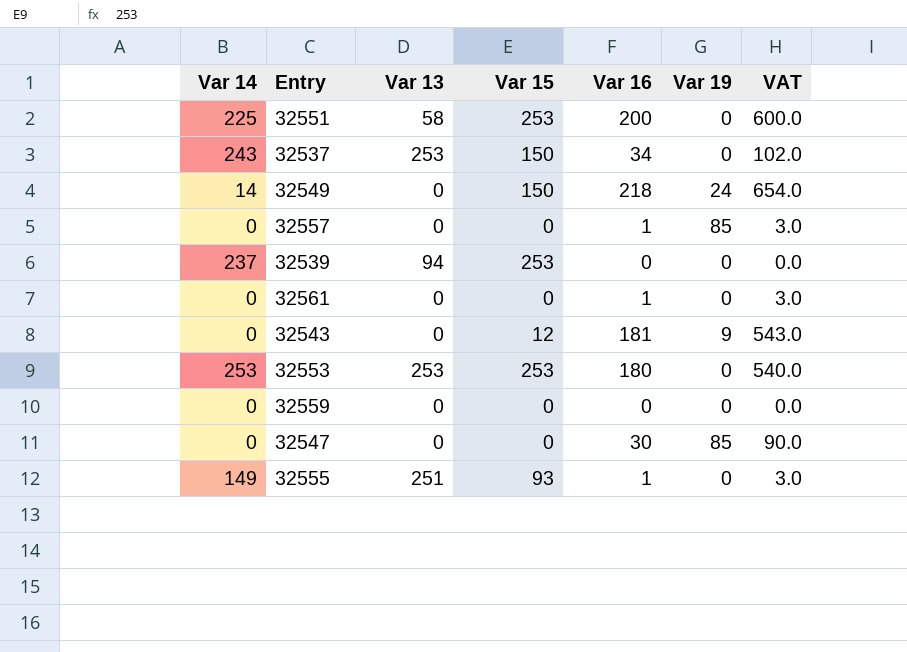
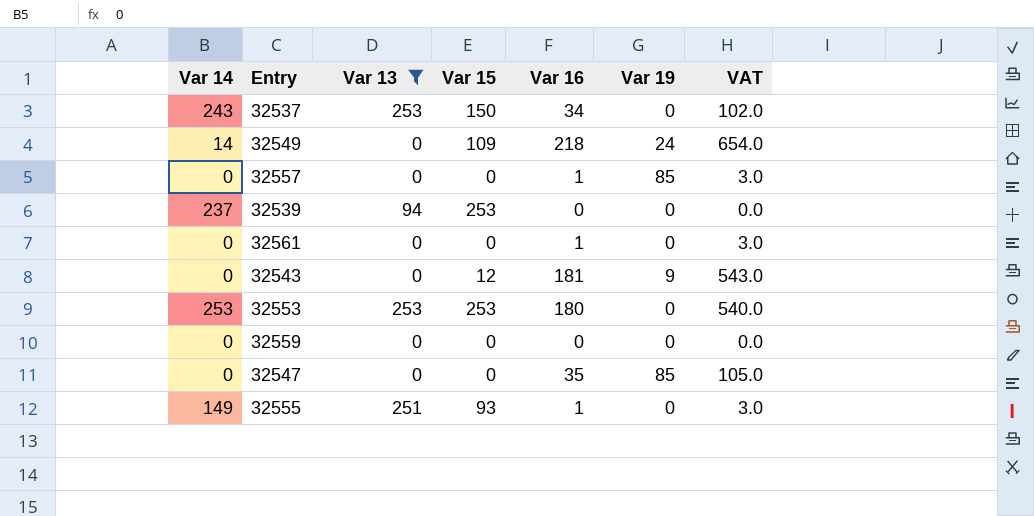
filter: none -> Var 13 != 58
32549 | Var 15: 150 -> 109
32547 | Var 16: 30 -> 35
32547 | VAT: 90.0 -> 105.0

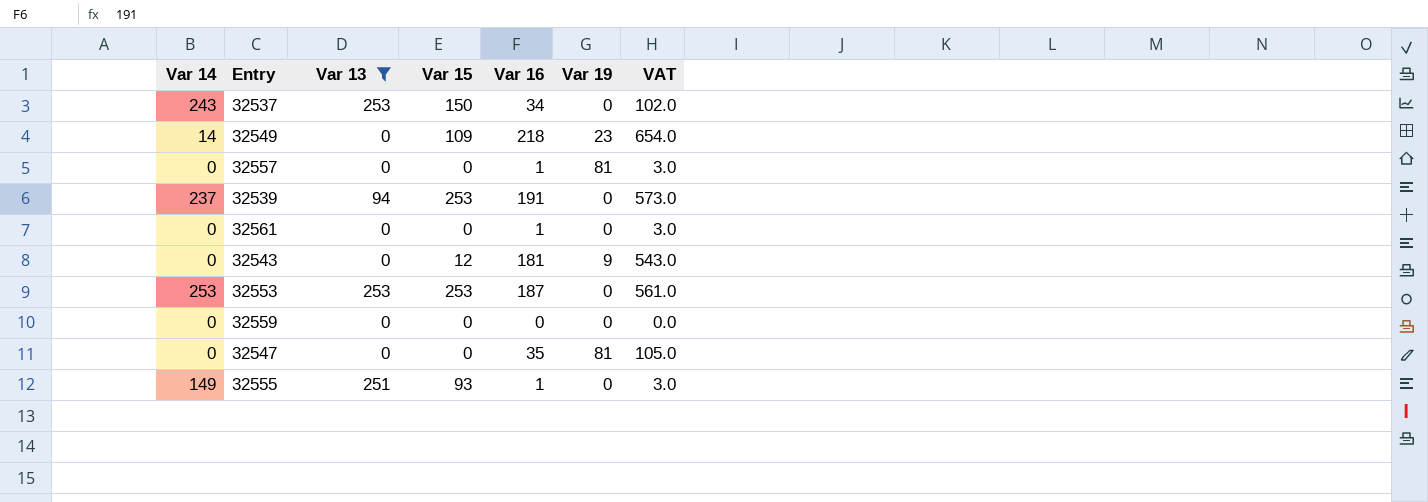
32549 | Var 19: 24 -> 23
32557 | Var 19: 85 -> 81
32539 | Var 16: 0 -> 191
32539 | VAT: 0.0 -> 573.0
32553 | Var 16: 180 -> 187
32553 | VAT: 540.0 -> 561.0
32547 | Var 19: 85 -> 81

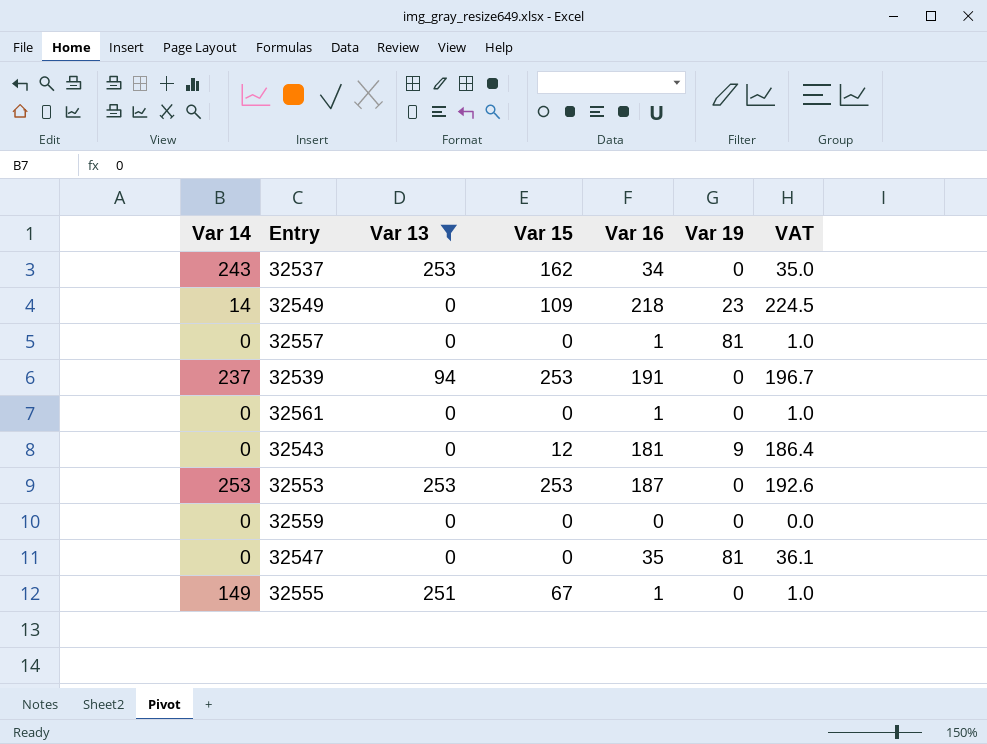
column VAT | formula: [Var 16] * 3 -> [Var 16] * 1.03
32537 | Var 15: 150 -> 162
32555 | Var 15: 93 -> 67

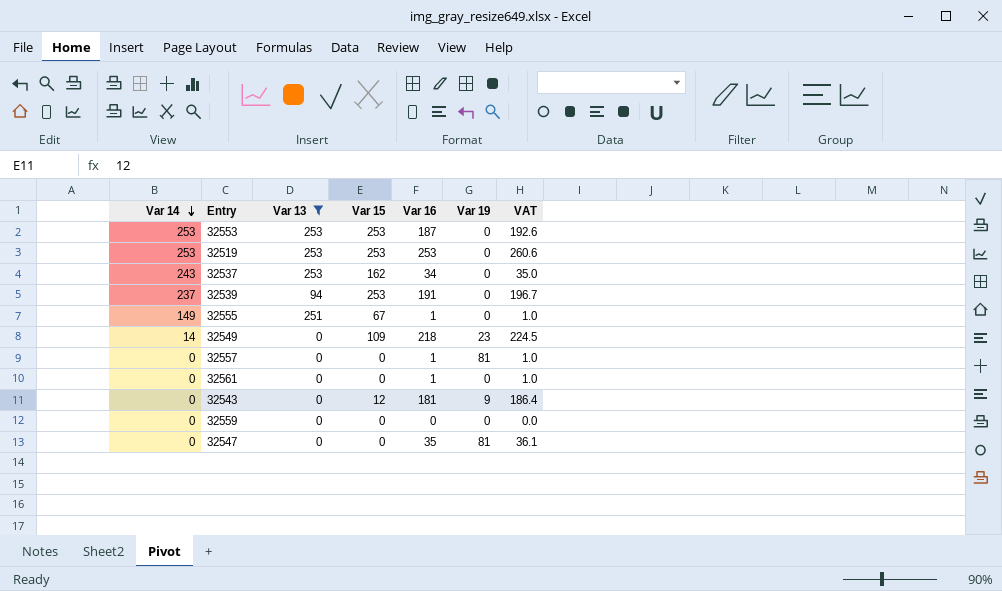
row order: none -> Var 14 descending
row 32519: none -> 253 | 253 | 253 | 253 | 0 | 260.6

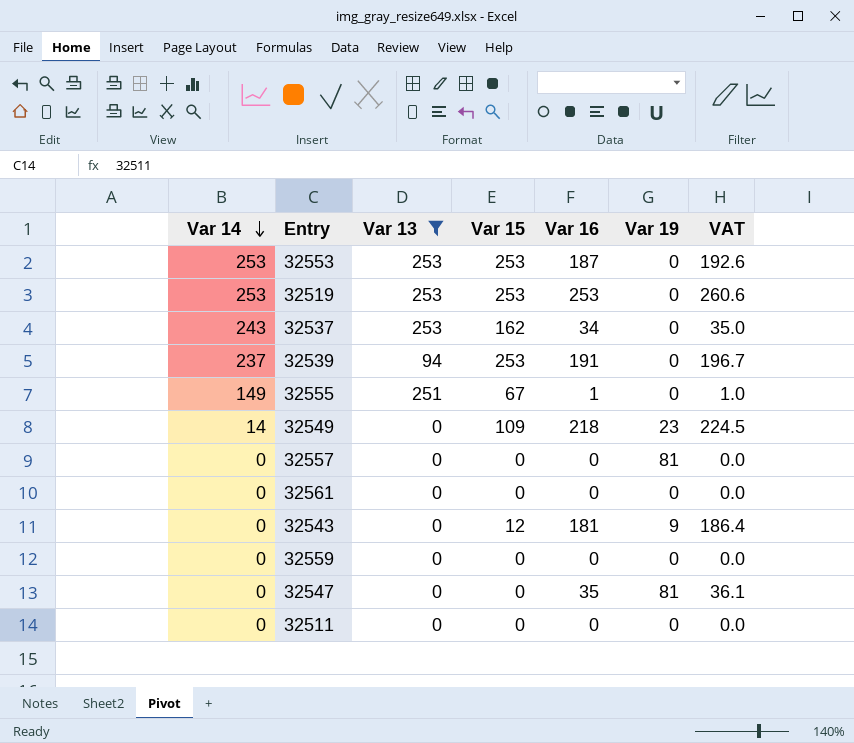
32557 | Var 16: 1 -> 0
32557 | VAT: 1.0 -> 0.0
32561 | Var 16: 1 -> 0
32561 | VAT: 1.0 -> 0.0
row 32511: none -> 0 | 0 | 0 | 0 | 0 | 0.0

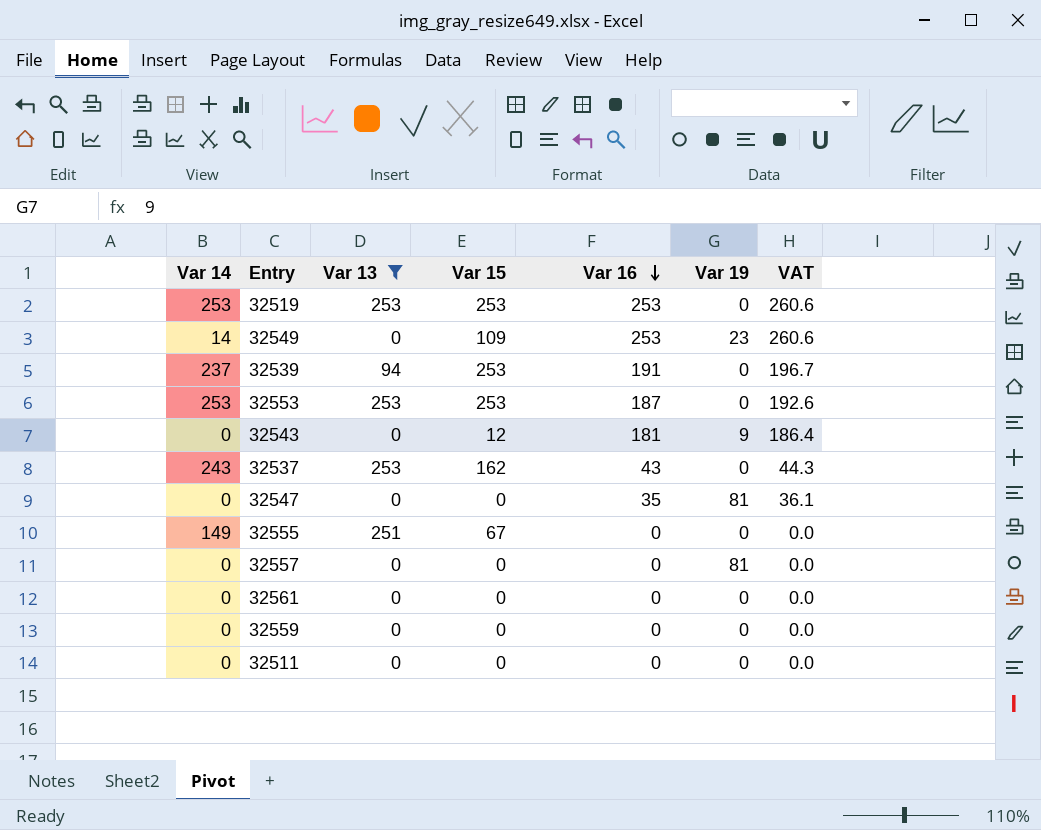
row order: Var 14 descending -> Var 16 descending
32549 | Var 16: 218 -> 253
32549 | VAT: 224.5 -> 260.6
32537 | Var 16: 34 -> 43
32537 | VAT: 35.0 -> 44.3
32555 | Var 16: 1 -> 0
32555 | VAT: 1.0 -> 0.0

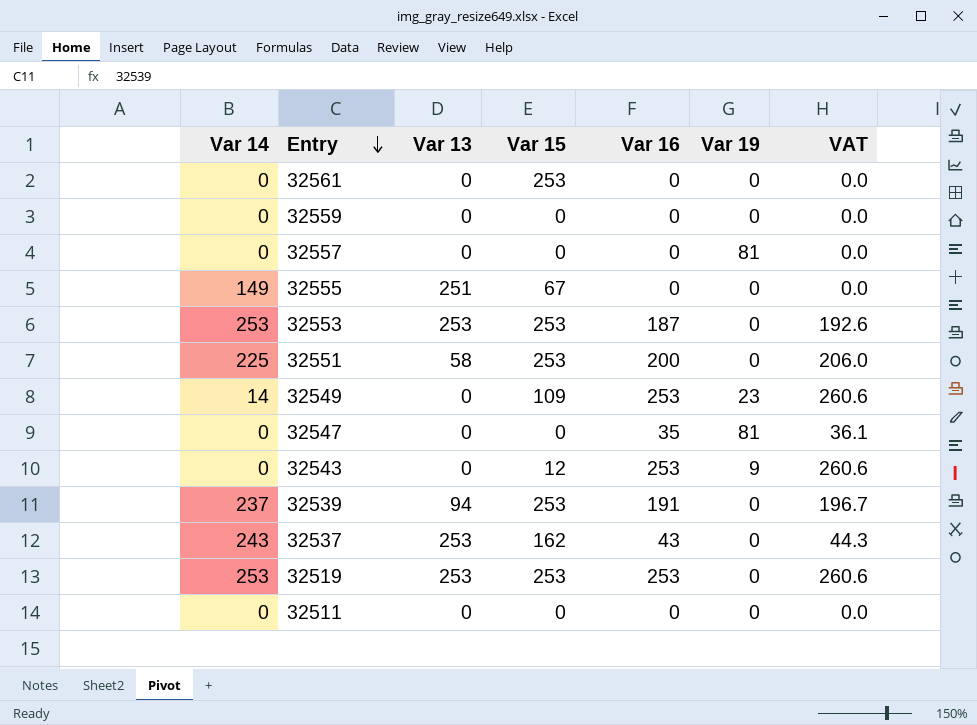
filter: Var 13 != 58 -> none
row order: Var 16 descending -> Entry descending
32561 | Var 15: 0 -> 253
32543 | Var 16: 181 -> 253
32543 | VAT: 186.4 -> 260.6

